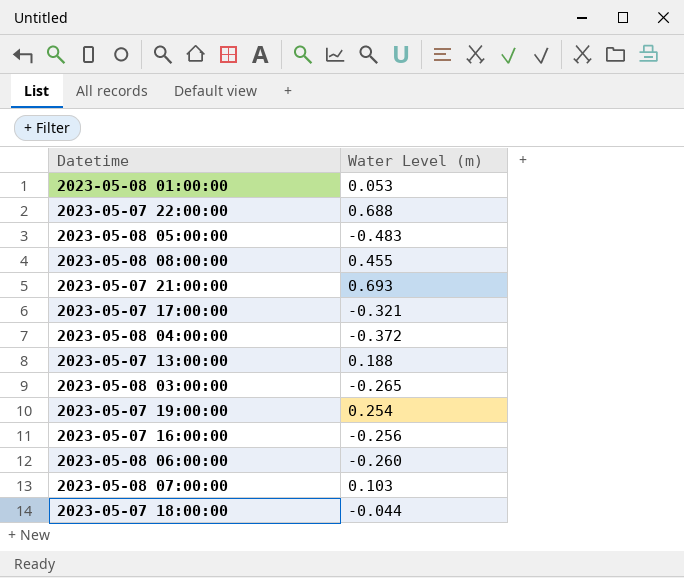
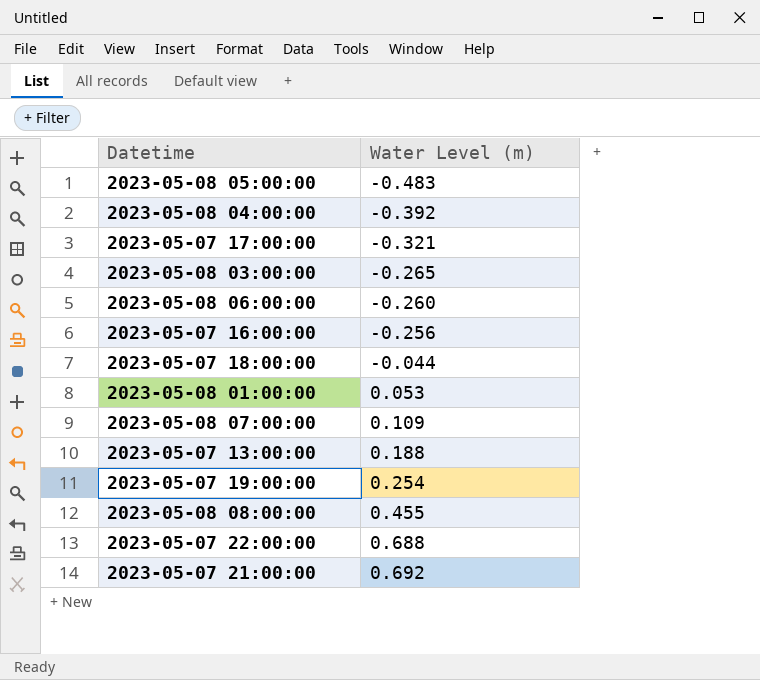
row order: none -> Water Level (m) ascending
2023-05-08 04:00:00 | Water Level (m): -0.372 -> -0.392
2023-05-08 07:00:00 | Water Level (m): 0.103 -> 0.109
2023-05-07 21:00:00 | Water Level (m): 0.693 -> 0.692

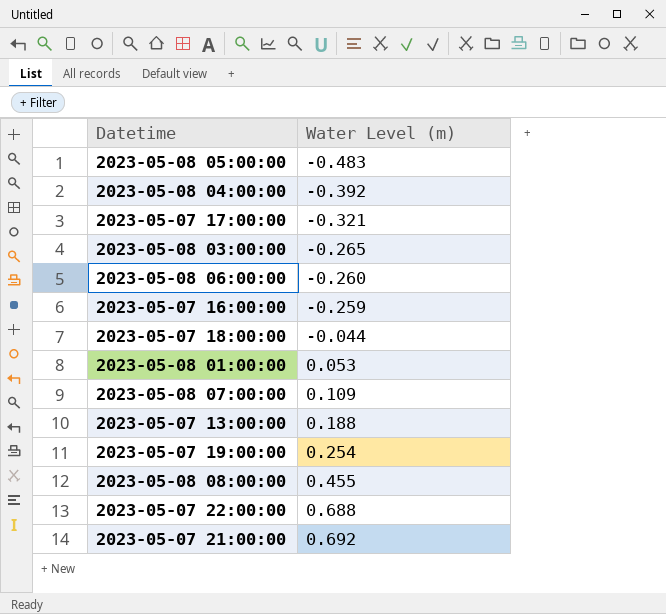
2023-05-07 16:00:00 | Water Level (m): -0.256 -> -0.259

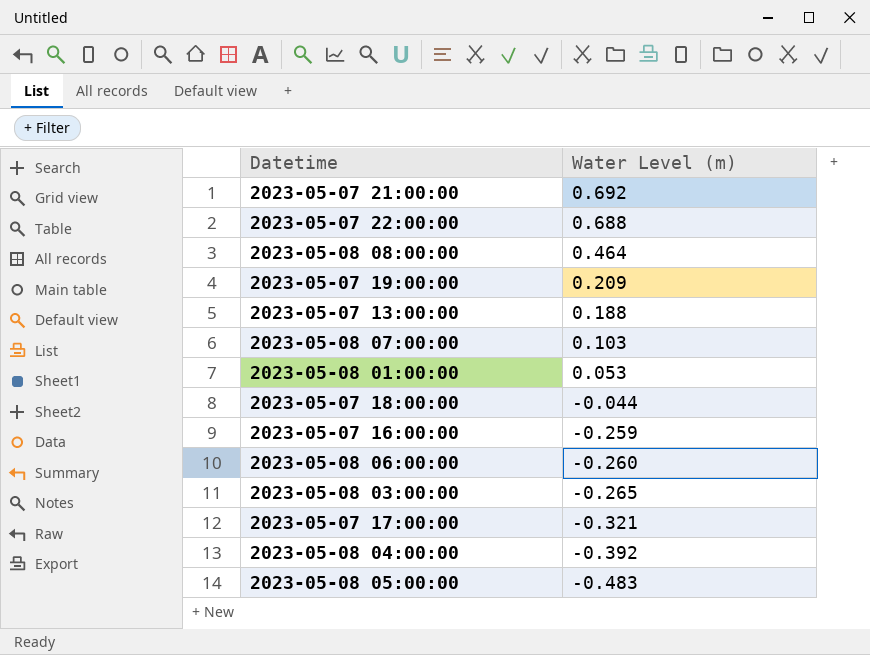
row order: Water Level (m) ascending -> Water Level (m) descending
2023-05-08 08:00:00 | Water Level (m): 0.455 -> 0.464
2023-05-07 19:00:00 | Water Level (m): 0.254 -> 0.209
2023-05-08 07:00:00 | Water Level (m): 0.109 -> 0.103

